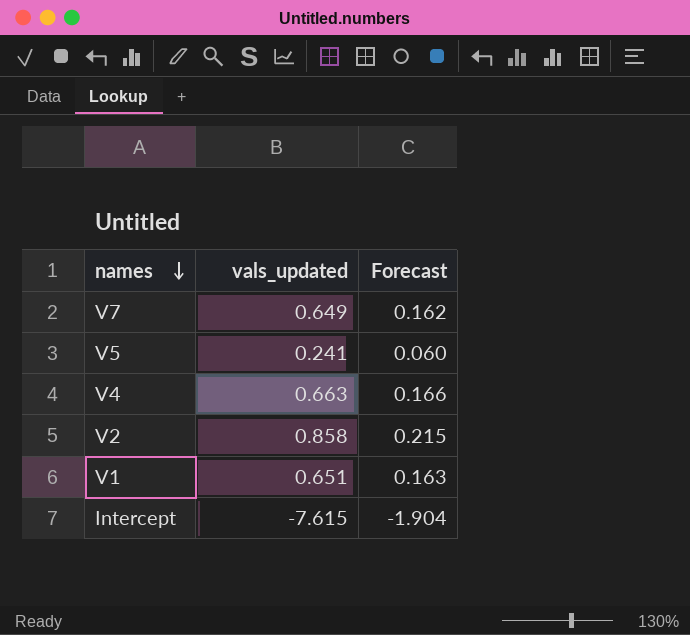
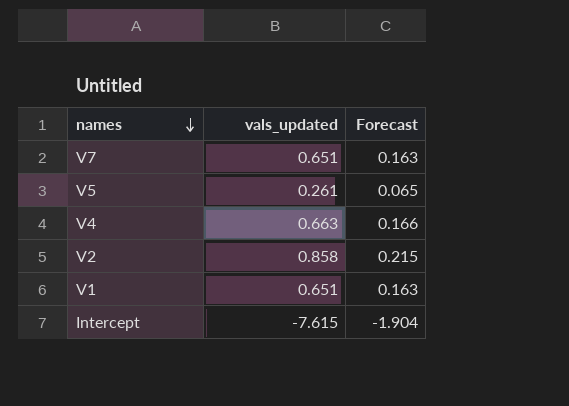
V7 | vals_updated: 0.649 -> 0.651
V7 | Forecast: 0.162 -> 0.163
V5 | vals_updated: 0.241 -> 0.261
V5 | Forecast: 0.060 -> 0.065

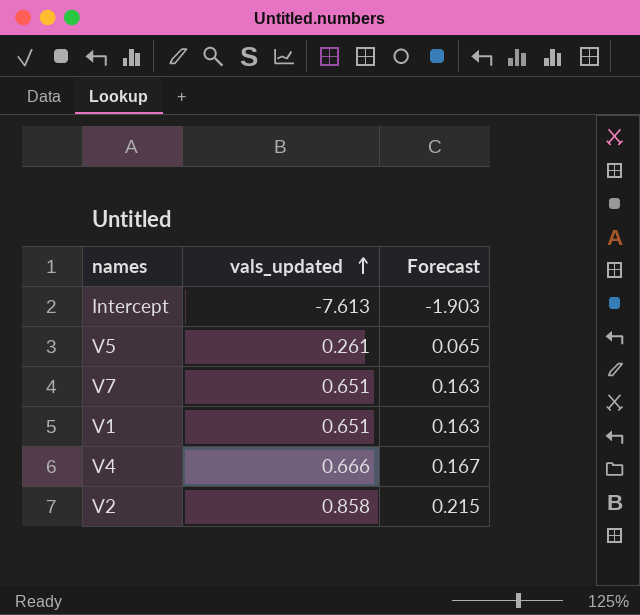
row order: names descending -> vals_updated ascending
Intercept | vals_updated: -7.615 -> -7.613
Intercept | Forecast: -1.904 -> -1.903
V4 | vals_updated: 0.663 -> 0.666
V4 | Forecast: 0.166 -> 0.167

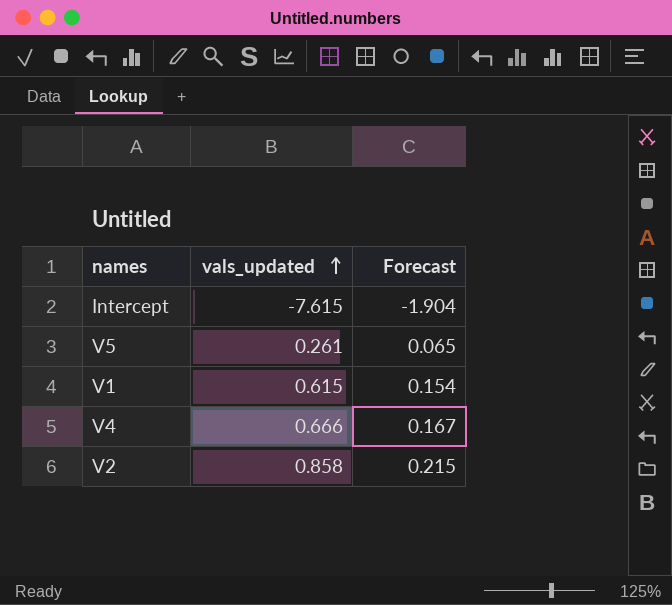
row V7: 0.651 | 0.163 -> none
Intercept | vals_updated: -7.613 -> -7.615
Intercept | Forecast: -1.903 -> -1.904
V1 | vals_updated: 0.651 -> 0.615
V1 | Forecast: 0.163 -> 0.154

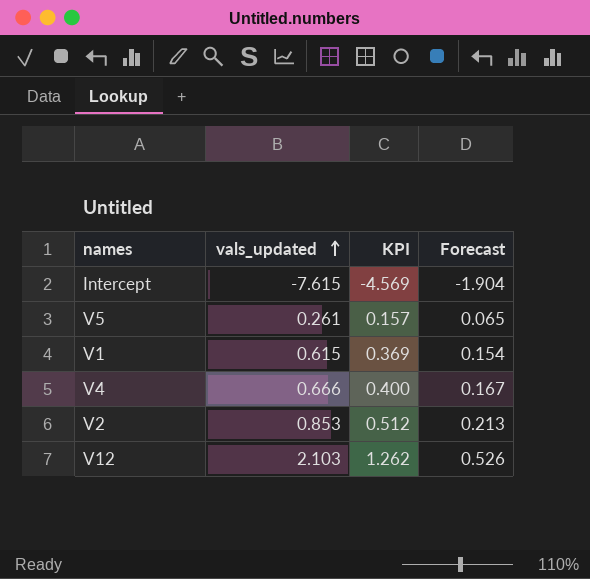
column KPI | formula: none -> [vals_updated] * 0.6
V2 | vals_updated: 0.858 -> 0.853
V2 | Forecast: 0.215 -> 0.213
row V12: none -> 2.103 | 1.262 | 0.526

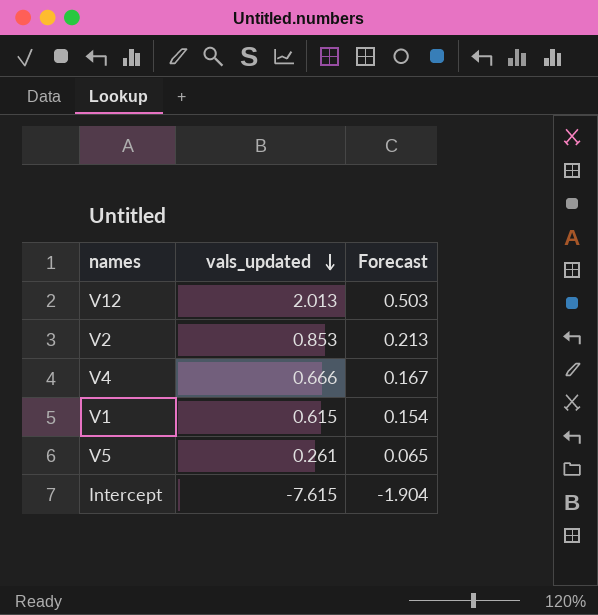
row order: vals_updated ascending -> vals_updated descending
column KPI | formula: [vals_updated] * 0.6 -> none
V12 | vals_updated: 2.103 -> 2.013
V12 | Forecast: 0.526 -> 0.503

